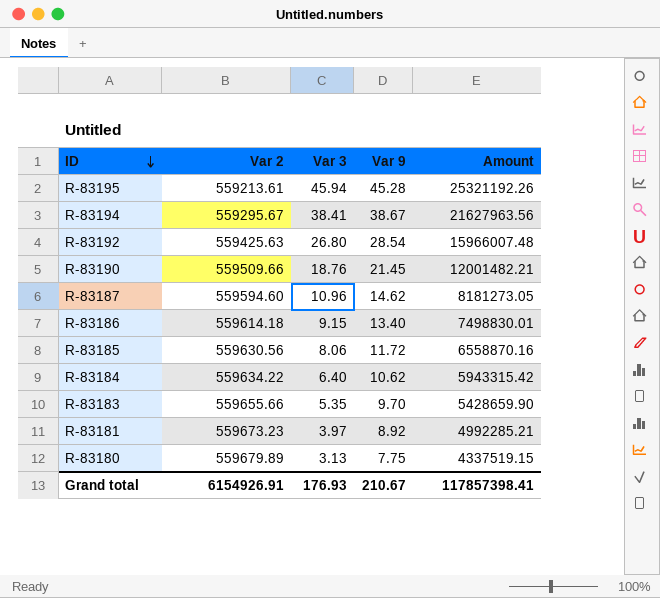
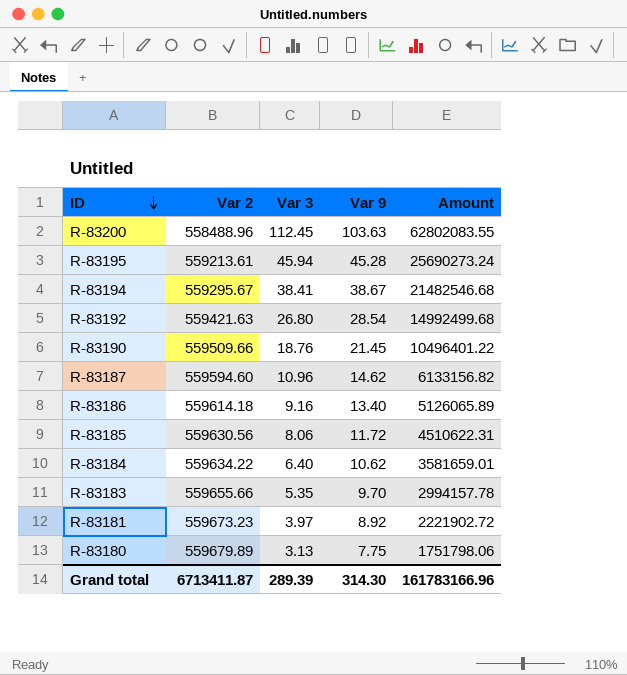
column Amount | formula: [Var 2] * [Var 9] -> [Var 2] * [Var 3]
row R-83200: none -> 558488.96 | 112.45 | 103.63 | 62802083.55
R-83192 | Var 2: 559425.63 -> 559421.63
R-83186 | Var 3: 9.15 -> 9.16
Grand total | Var 2: 6154926.91 -> 6713411.87
Grand total | Var 3: 176.93 -> 289.39
Grand total | Var 9: 210.67 -> 314.30
Grand total | Amount: 117857398.41 -> 161783166.96

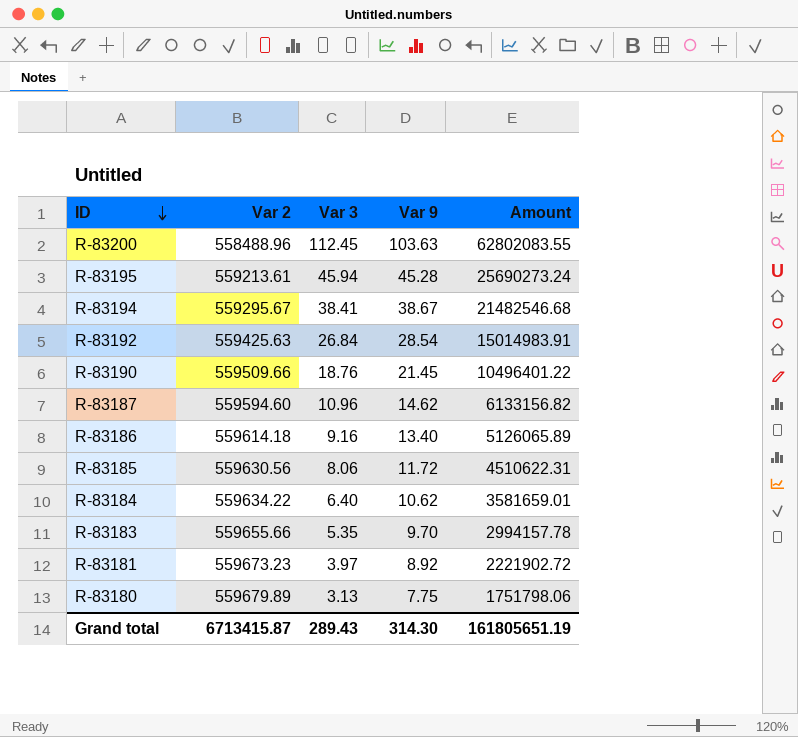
R-83192 | Var 2: 559421.63 -> 559425.63
R-83192 | Var 3: 26.80 -> 26.84
R-83192 | Amount: 14992499.68 -> 15014983.91
Grand total | Var 2: 6713411.87 -> 6713415.87
Grand total | Var 3: 289.39 -> 289.43
Grand total | Amount: 161783166.96 -> 161805651.19

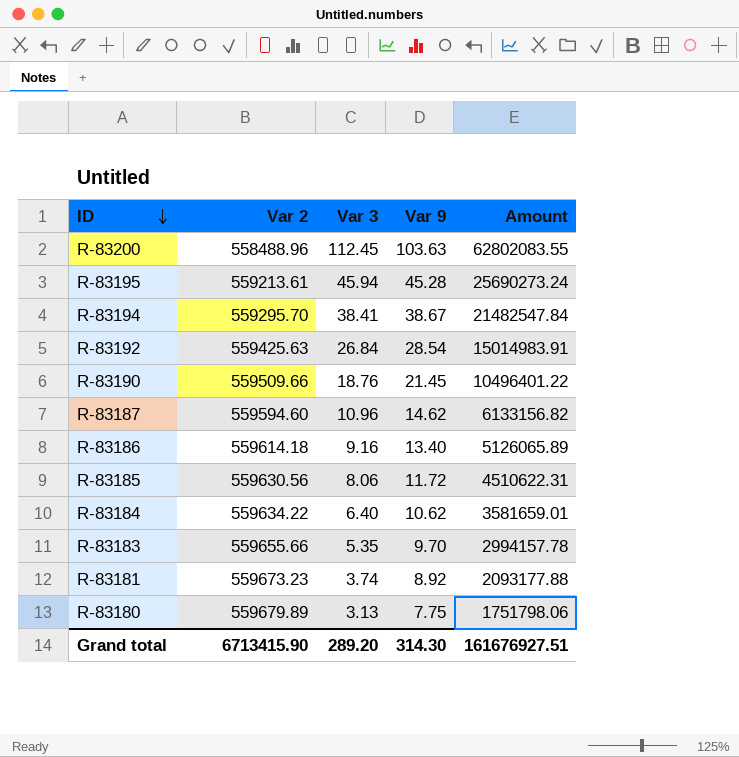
R-83194 | Var 2: 559295.67 -> 559295.70
R-83194 | Amount: 21482546.68 -> 21482547.84
R-83181 | Var 3: 3.97 -> 3.74
R-83181 | Amount: 2221902.72 -> 2093177.88
Grand total | Var 2: 6713415.87 -> 6713415.90
Grand total | Var 3: 289.43 -> 289.20
Grand total | Amount: 161805651.19 -> 161676927.51

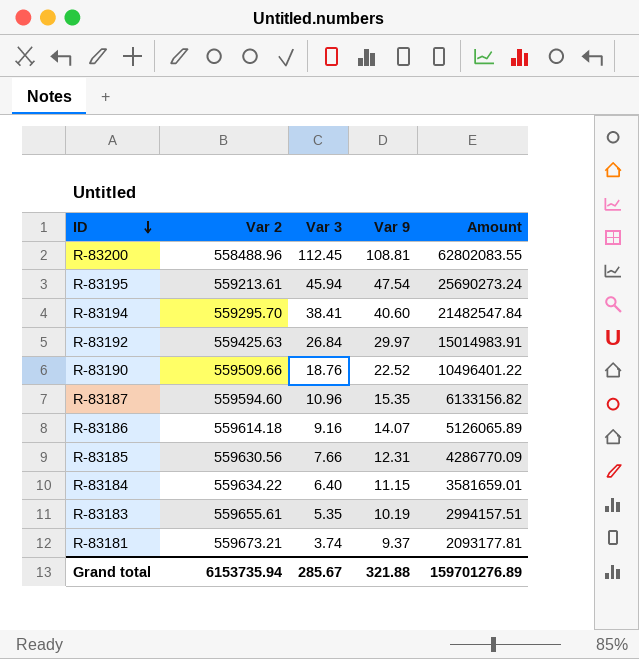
row R-83180: 559679.89 | 3.13 | 7.75 | 1751798.06 -> none
R-83200 | Var 9: 103.63 -> 108.81
R-83195 | Var 9: 45.28 -> 47.54
R-83194 | Var 9: 38.67 -> 40.60
R-83192 | Var 9: 28.54 -> 29.97
R-83190 | Var 9: 21.45 -> 22.52
R-83187 | Var 9: 14.62 -> 15.35
R-83186 | Var 9: 13.40 -> 14.07
R-83185 | Var 3: 8.06 -> 7.66
R-83185 | Var 9: 11.72 -> 12.31
R-83185 | Amount: 4510622.31 -> 4286770.09
R-83184 | Var 9: 10.62 -> 11.15
R-83183 | Var 2: 559655.66 -> 559655.61
R-83183 | Var 9: 9.70 -> 10.19
R-83183 | Amount: 2994157.78 -> 2994157.51
R-83181 | Var 2: 559673.23 -> 559673.21
R-83181 | Var 9: 8.92 -> 9.37
R-83181 | Amount: 2093177.88 -> 2093177.81
Grand total | Var 2: 6713415.90 -> 6153735.94
Grand total | Var 3: 289.20 -> 285.67
Grand total | Var 9: 314.30 -> 321.88
Grand total | Amount: 161676927.51 -> 159701276.89

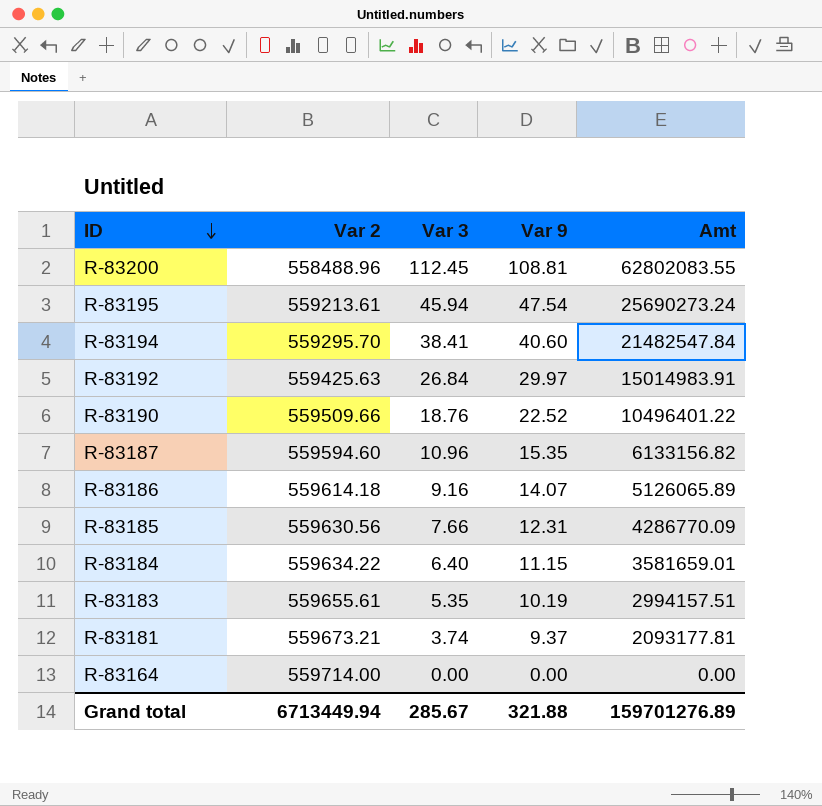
column name: Amount -> Amt
row R-83164: none -> 559714.00 | 0.00 | 0.00 | 0.00
Grand total | Var 2: 6153735.94 -> 6713449.94

